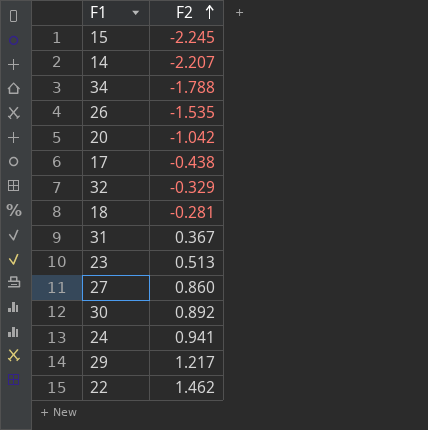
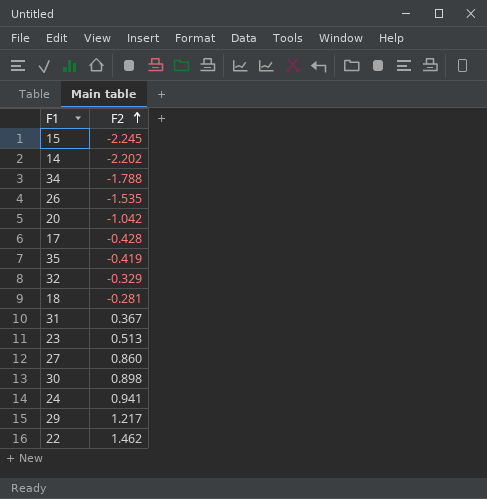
14 | F2: -2.207 -> -2.202
17 | F2: -0.438 -> -0.428
row 35: none -> -0.419
30 | F2: 0.892 -> 0.898

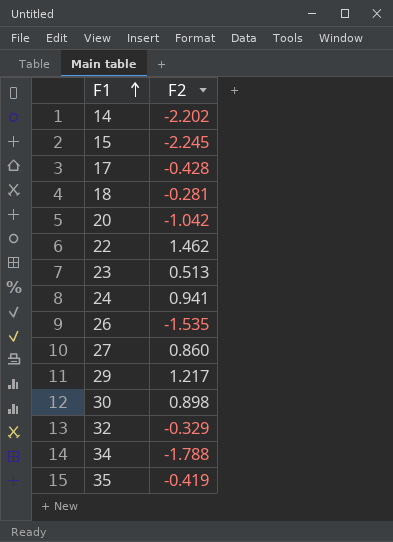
row order: F2 ascending -> F1 ascending
row 31: 0.367 -> none

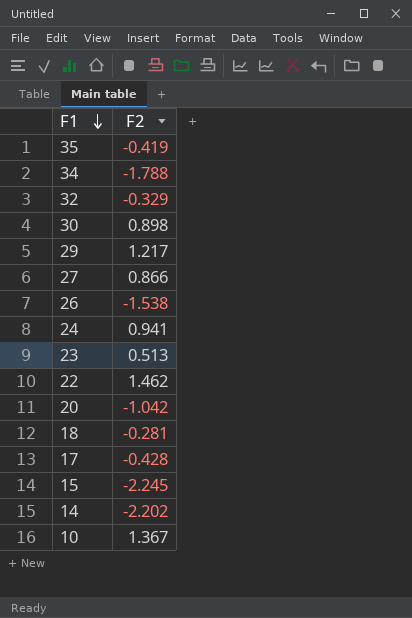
row order: F1 ascending -> F1 descending
27 | F2: 0.860 -> 0.866
26 | F2: -1.535 -> -1.538
row 10: none -> 1.367

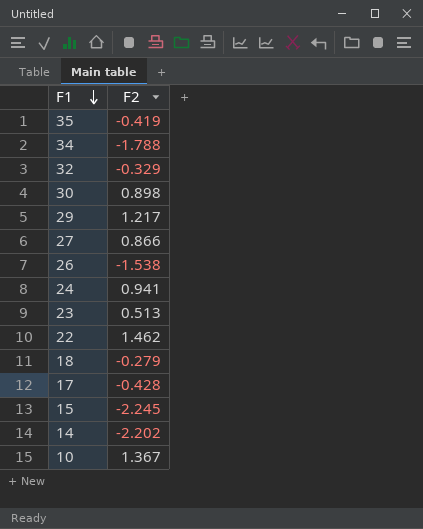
row 20: -1.042 -> none
18 | F2: -0.281 -> -0.279

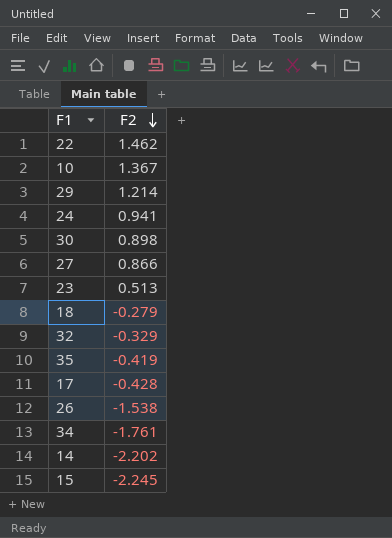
row order: F1 descending -> F2 descending
29 | F2: 1.217 -> 1.214
34 | F2: -1.788 -> -1.761

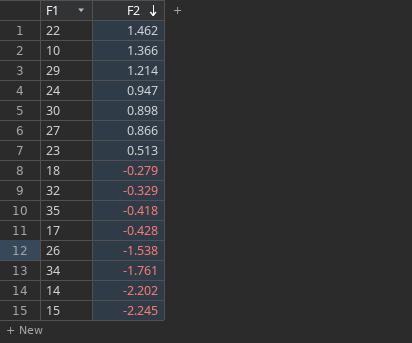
10 | F2: 1.367 -> 1.366
24 | F2: 0.941 -> 0.947
35 | F2: -0.419 -> -0.418

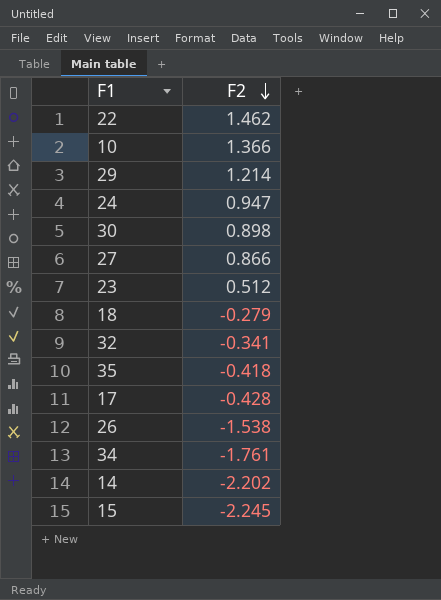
23 | F2: 0.513 -> 0.512
32 | F2: -0.329 -> -0.341

